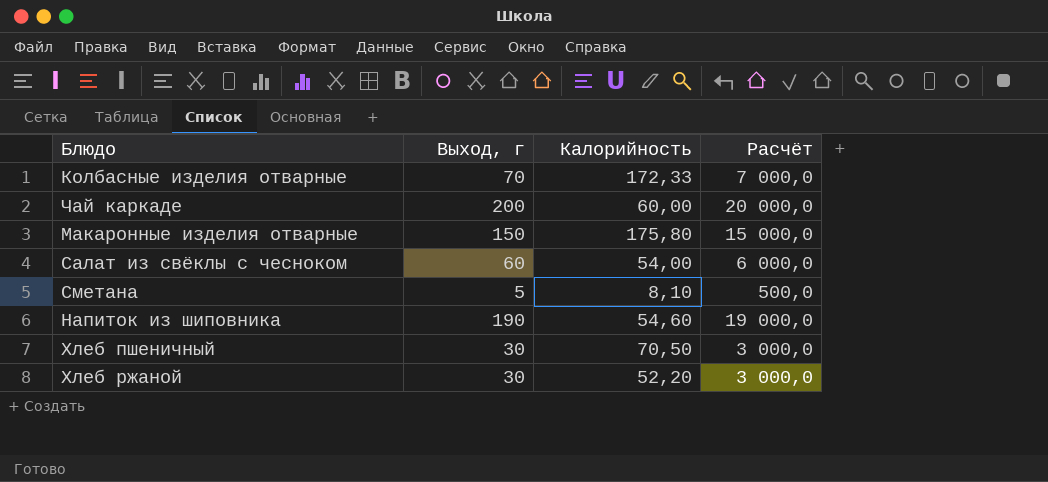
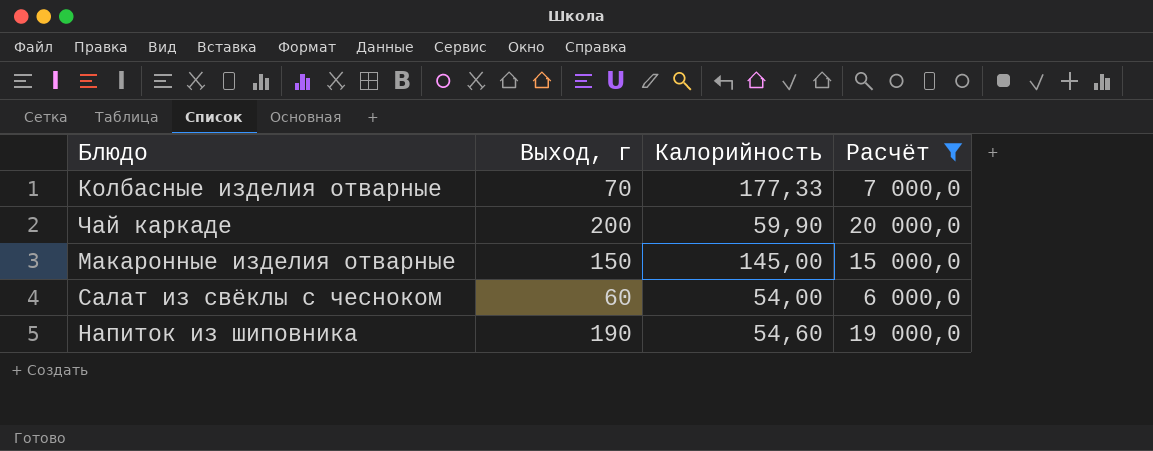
filter: none -> Расчёт >= 6 000,0
Колбасные изделия отварные | Калорийность: 172,33 -> 177,33
Чай каркаде | Калорийность: 60,00 -> 59,90
Макаронные изделия отварные | Калорийность: 175,80 -> 145,00

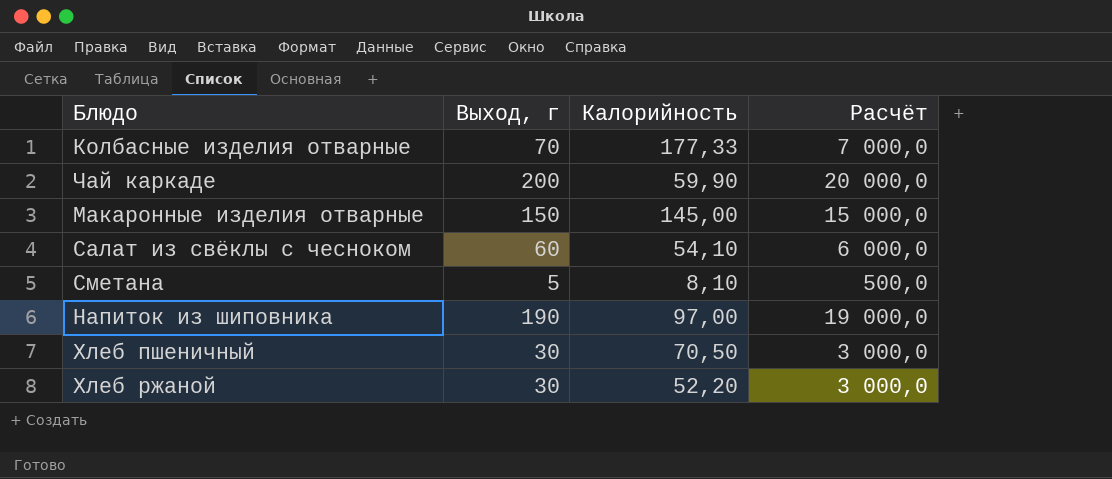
filter: Расчёт >= 6 000,0 -> none
Салат из свёклы с чесноком | Калорийность: 54,00 -> 54,10
Напиток из шиповника | Калорийность: 54,60 -> 97,00

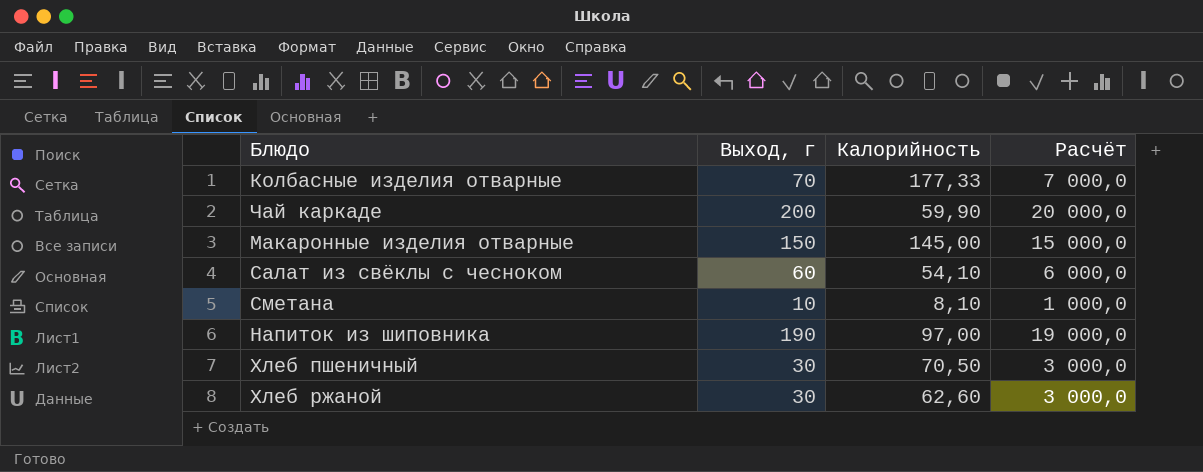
Сметана | Выход, г: 5 -> 10
Сметана | Расчёт: 500,0 -> 1 000,0
Хлеб ржаной | Калорийность: 52,20 -> 62,60

